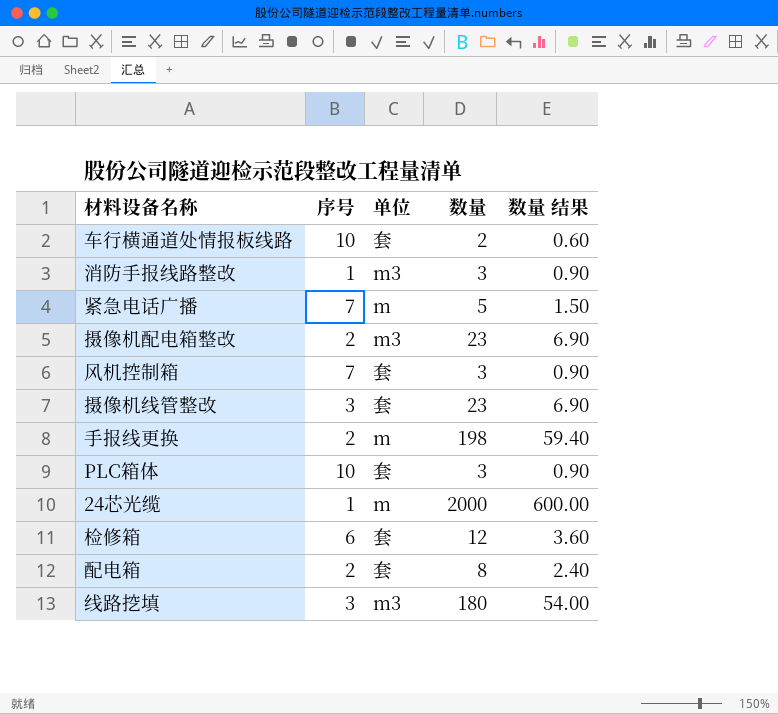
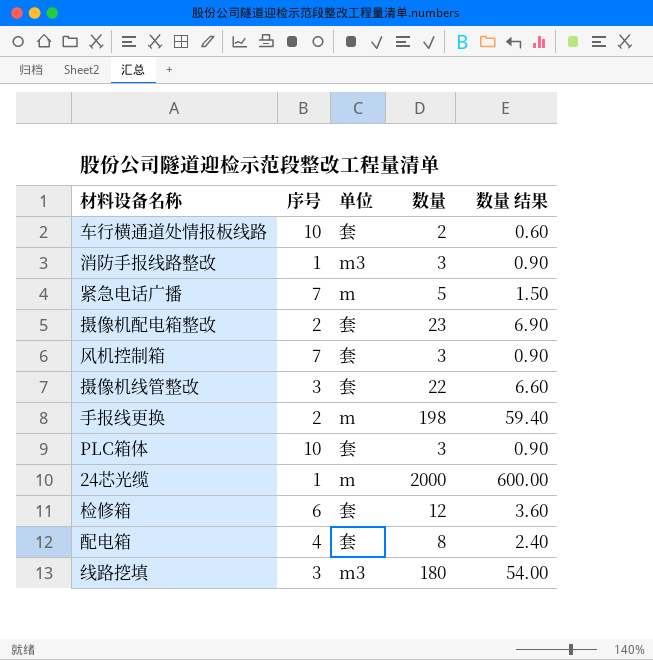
摄像机配电箱整改 | 单位: m3 -> 套
摄像机线管整改 | 数量: 23 -> 22
摄像机线管整改 | 数量 结果: 6.90 -> 6.60
配电箱 | 序号: 2 -> 4

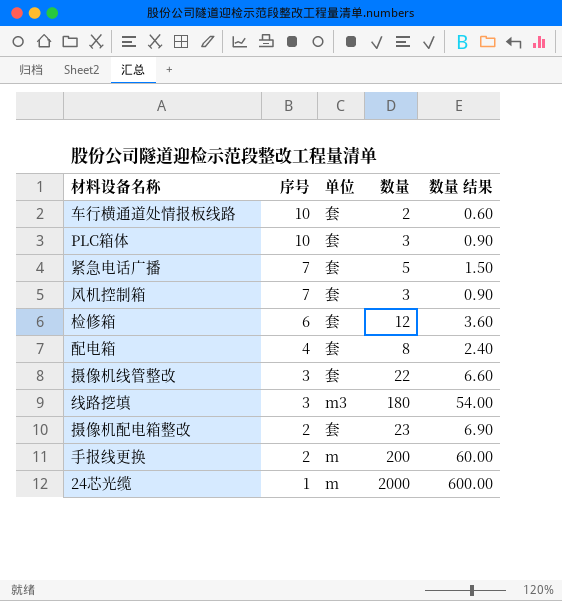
row order: none -> 序号 descending
row 消防手报线路整改: 1 | m3 | 3 | 0.90 -> none
紧急电话广播 | 单位: m -> 套
手报线更换 | 数量: 198 -> 200
手报线更换 | 数量 结果: 59.40 -> 60.00

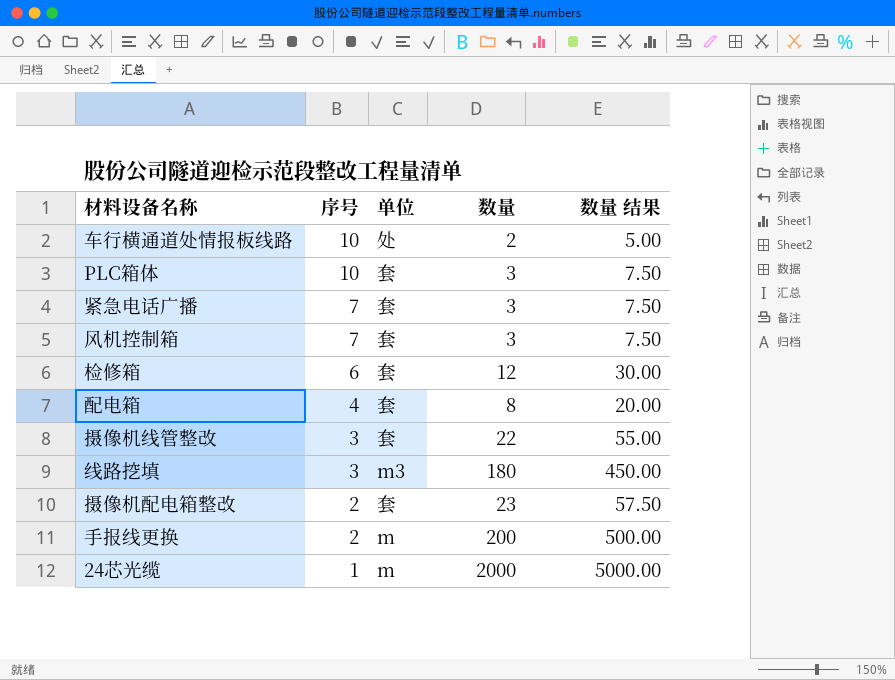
column 数量 结果 | formula: [数量] * 0.3 -> [数量] * 2.5
车行横通道处情报板线路 | 单位: 套 -> 处
紧急电话广播 | 数量: 5 -> 3

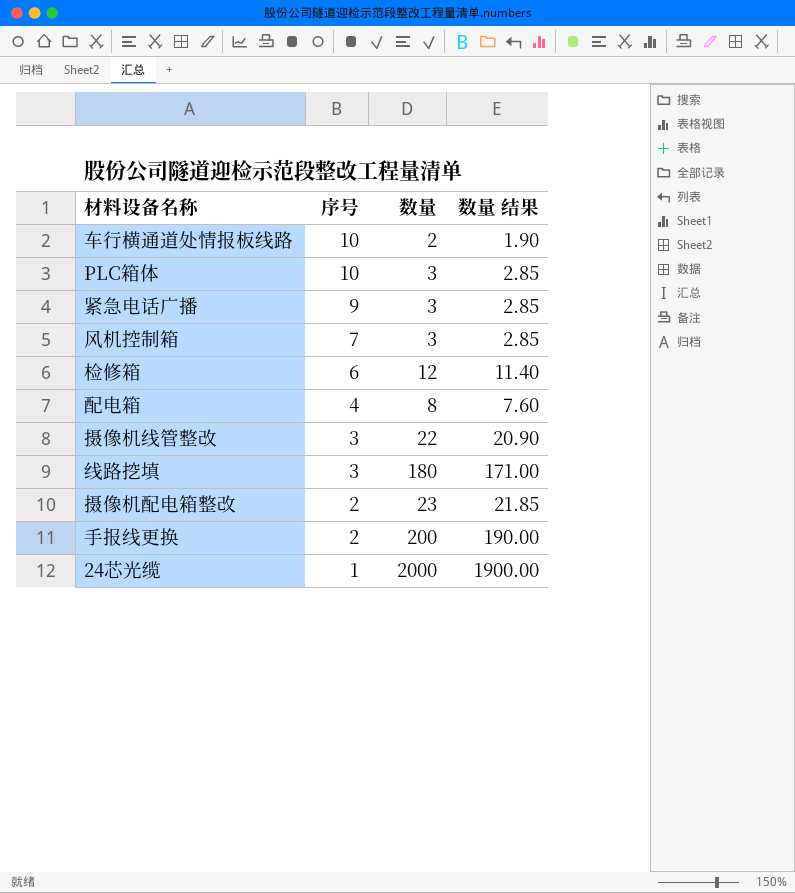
column 单位 | position: 3 -> none
column 数量 结果 | formula: [数量] * 2.5 -> [数量] * 0.95
紧急电话广播 | 序号: 7 -> 9

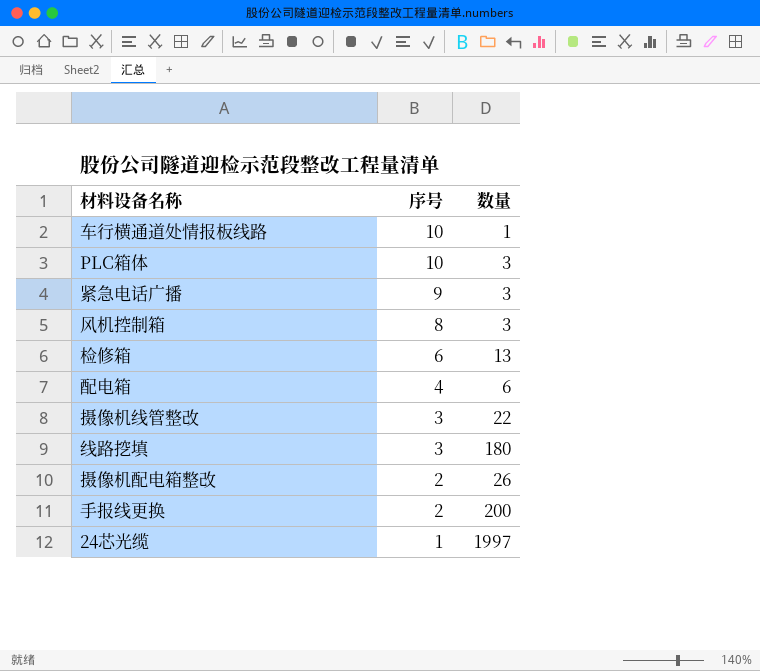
column 数量 结果 | formula: [数量] * 0.95 -> none
车行横通道处情报板线路 | 数量: 2 -> 1
风机控制箱 | 序号: 7 -> 8
检修箱 | 数量: 12 -> 13
配电箱 | 数量: 8 -> 6
摄像机配电箱整改 | 数量: 23 -> 26
24芯光缆 | 数量: 2000 -> 1997

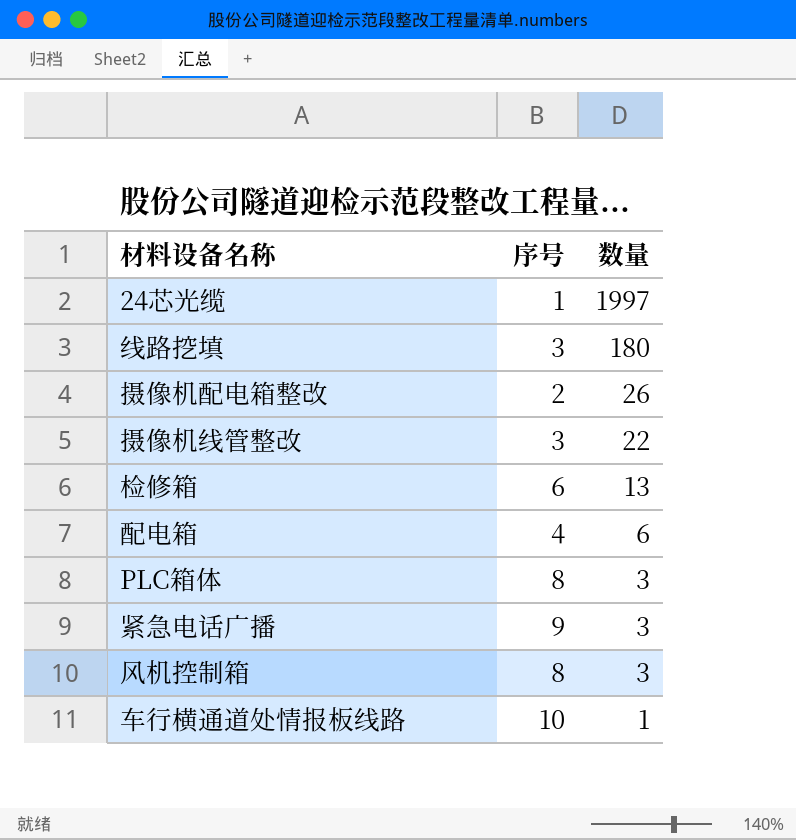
row order: 序号 descending -> 数量 descending
row 手报线更换: 2 | 200 -> none
PLC箱体 | 序号: 10 -> 8

